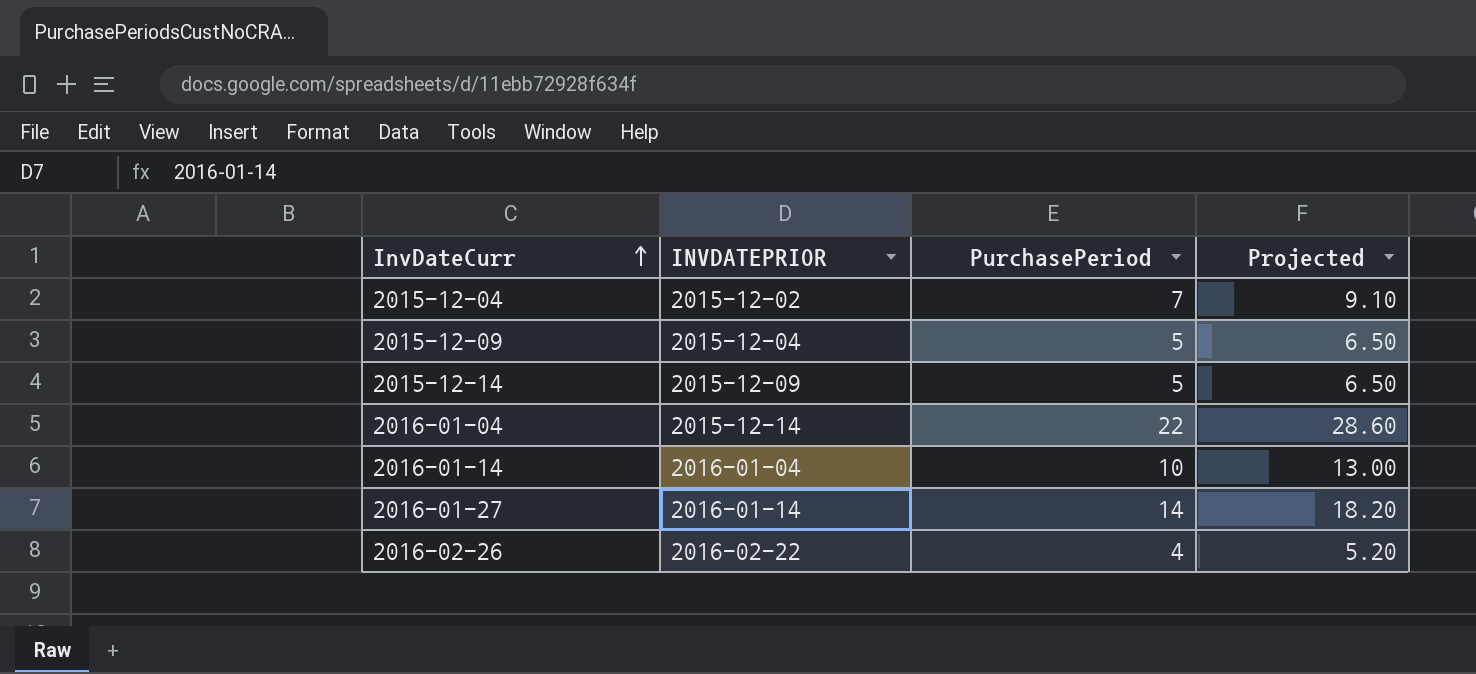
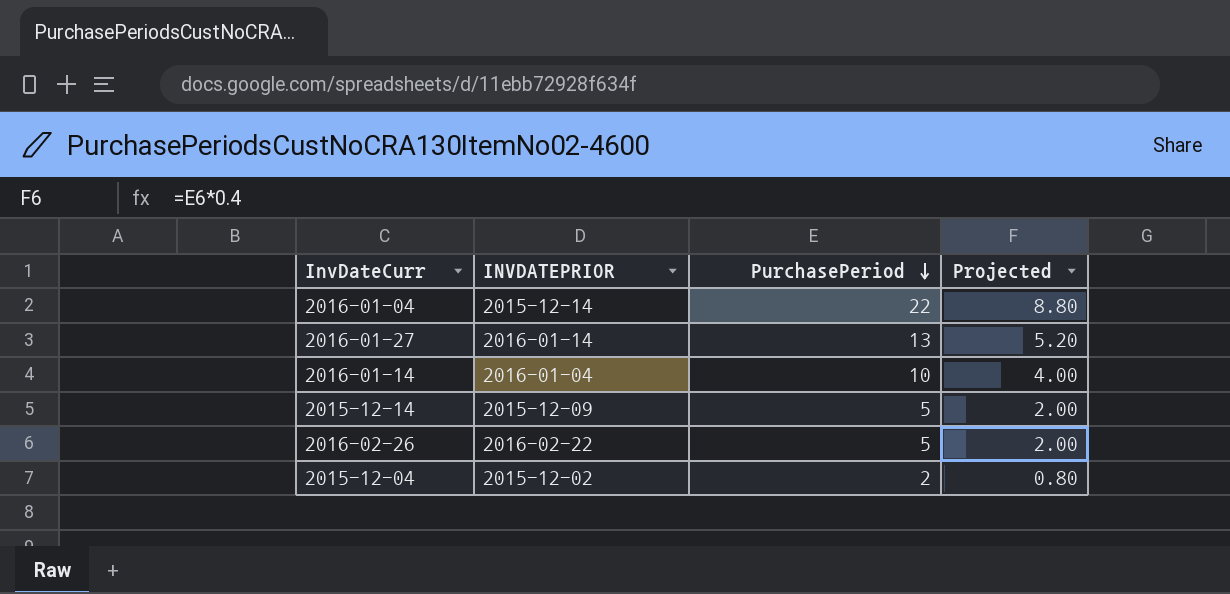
row order: InvDateCurr ascending -> PurchasePeriod descending
column Projected | formula: [PurchasePeriod] * 1.3 -> [PurchasePeriod] * 0.4
row 2015-12-09: 2015-12-04 | 5 | 6.50 -> none
2016-01-27 | PurchasePeriod: 14 -> 13
2016-02-26 | PurchasePeriod: 4 -> 5
2015-12-04 | PurchasePeriod: 7 -> 2

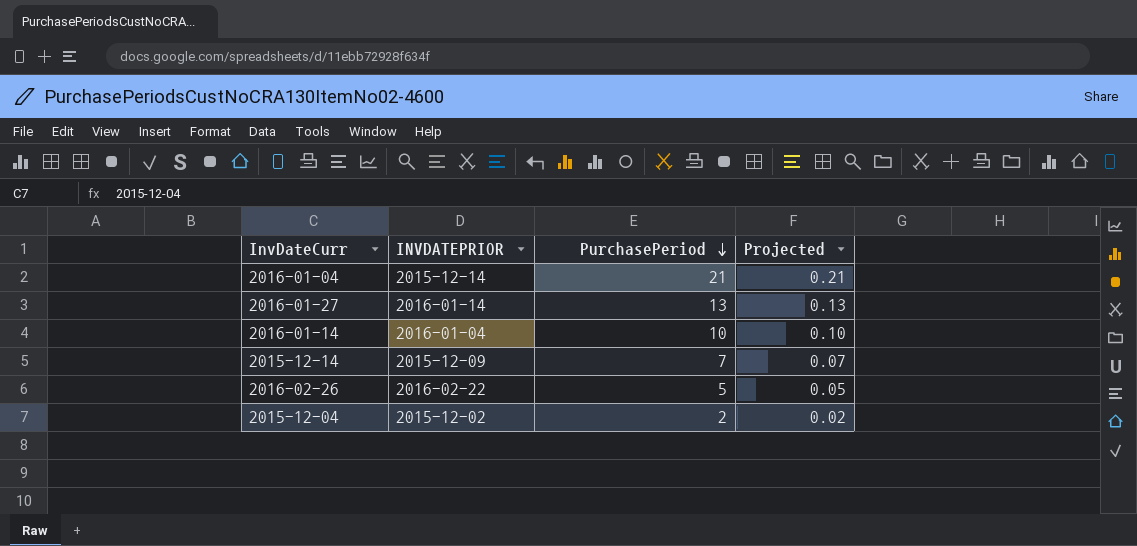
column Projected | formula: [PurchasePeriod] * 0.4 -> [PurchasePeriod] * 0.01
2016-01-04 | PurchasePeriod: 22 -> 21
2015-12-14 | PurchasePeriod: 5 -> 7

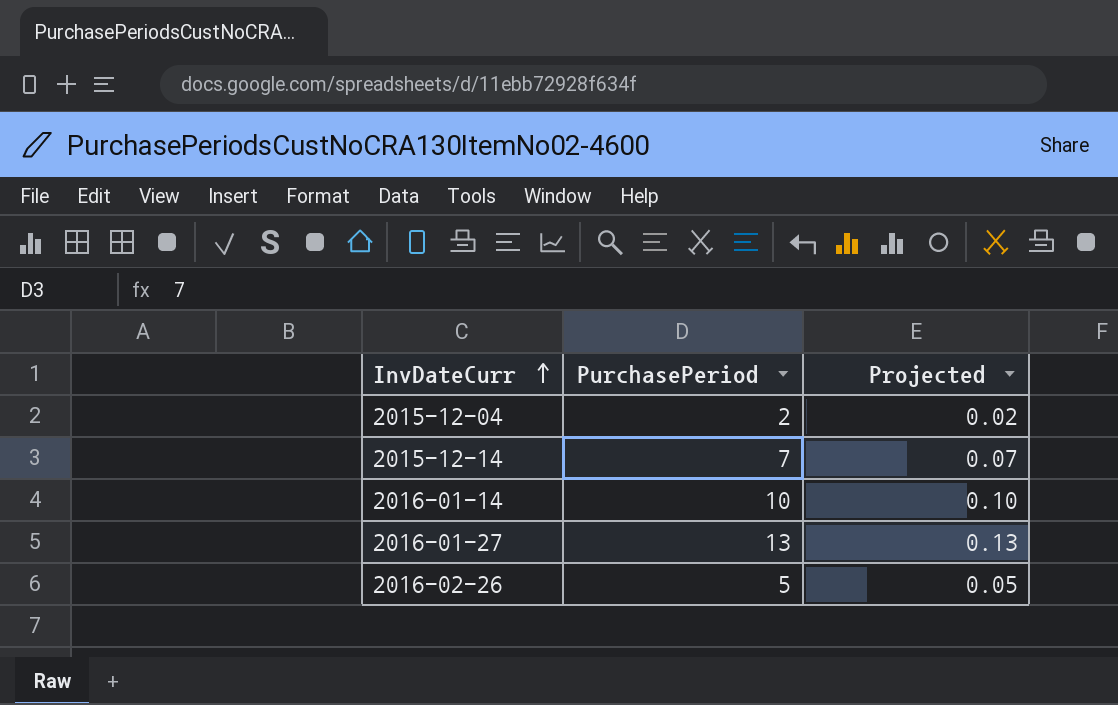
row order: PurchasePeriod descending -> InvDateCurr ascending
column INVDATEPRIOR | position: 2 -> none
row 2016-01-04: 2015-12-14 | 21 | 0.21 -> none

